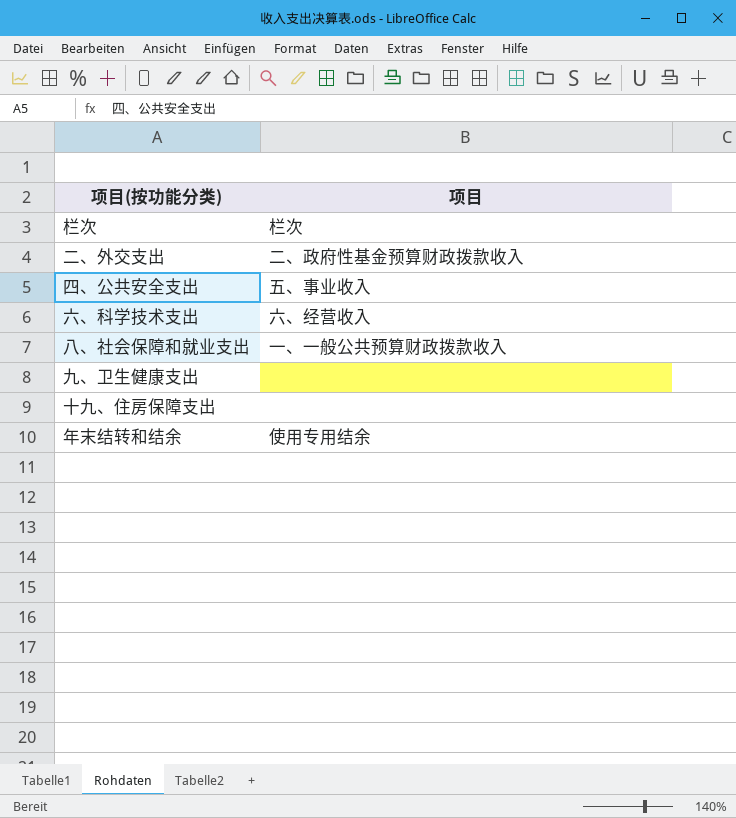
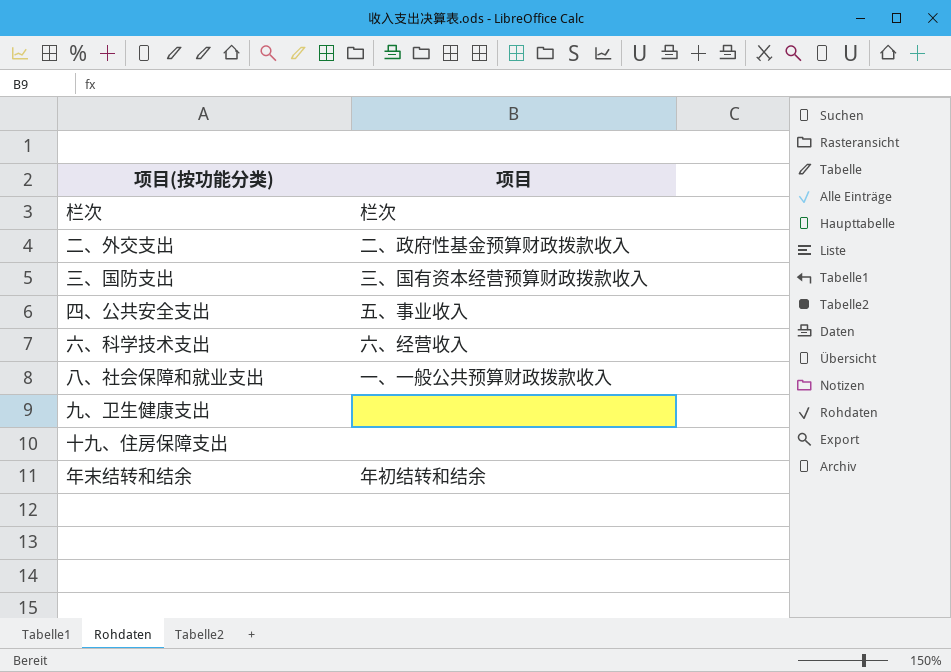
row 三、国防支出: none -> 三、国有资本经营预算财政拨款收入
年末结转和结余 | 项目: 使用专用结余 -> 年初结转和结余

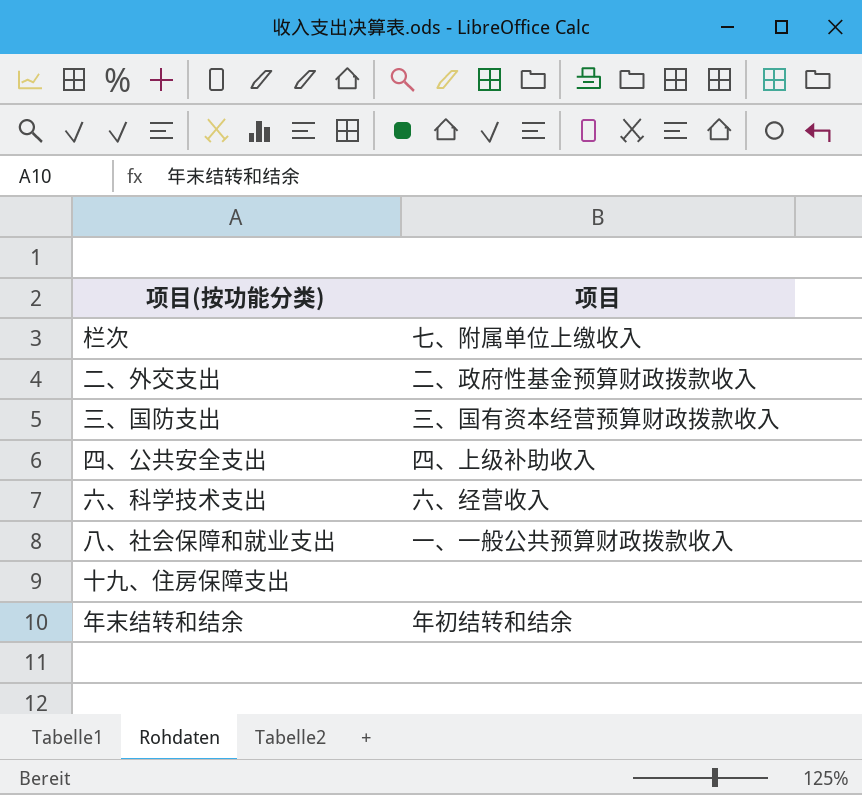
row 九、卫生健康支出: none -> none
栏次 | 项目: 栏次 -> 七、附属单位上缴收入
四、公共安全支出 | 项目: 五、事业收入 -> 四、上级补助收入

